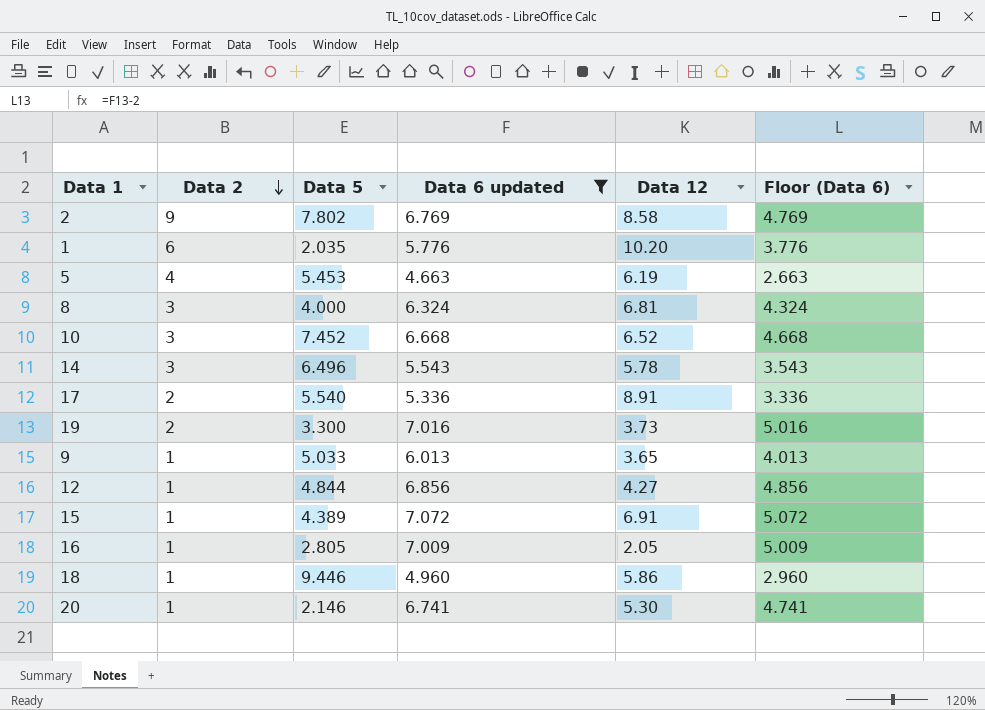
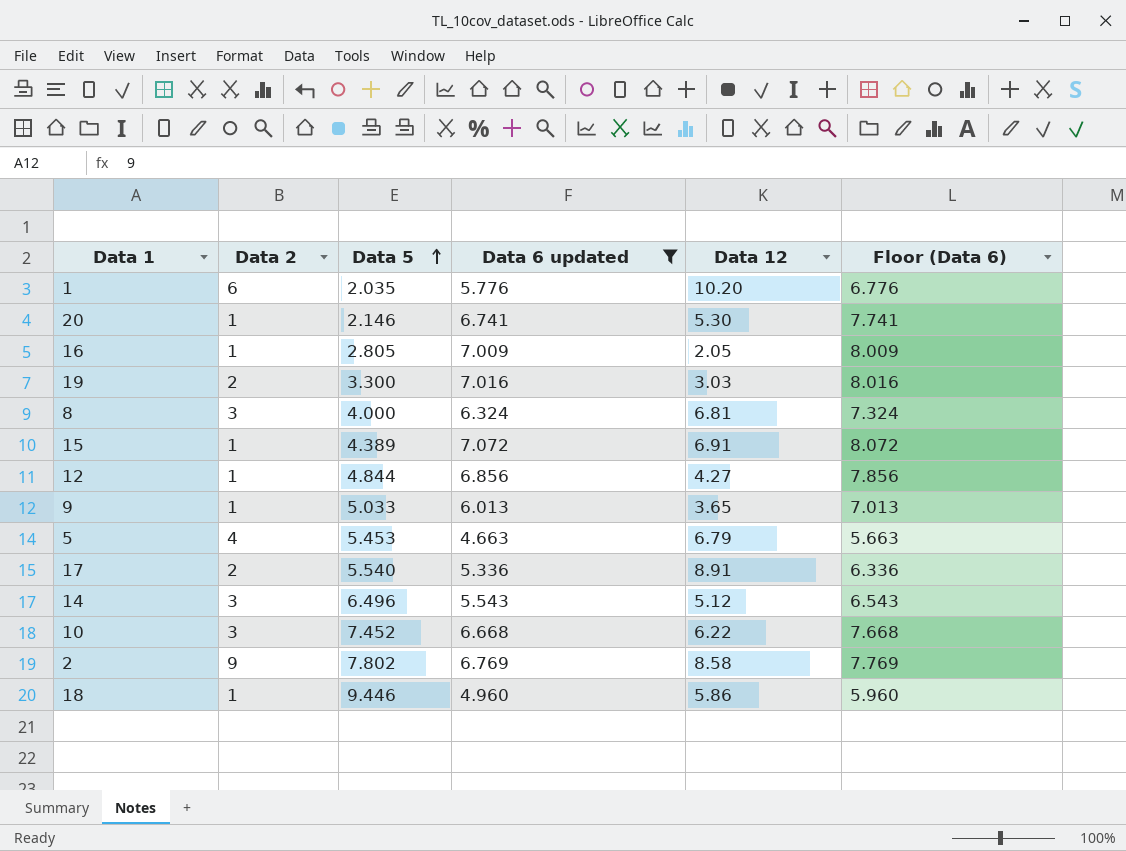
row order: Data 2 descending -> Data 5 ascending
column Floor (Data 6) | formula: [Data 6 updated] - 2 -> [Data 6 updated] + 1
19 | Data 12: 3.73 -> 3.03
5 | Data 12: 6.19 -> 6.79
14 | Data 12: 5.78 -> 5.12
10 | Data 12: 6.52 -> 6.22

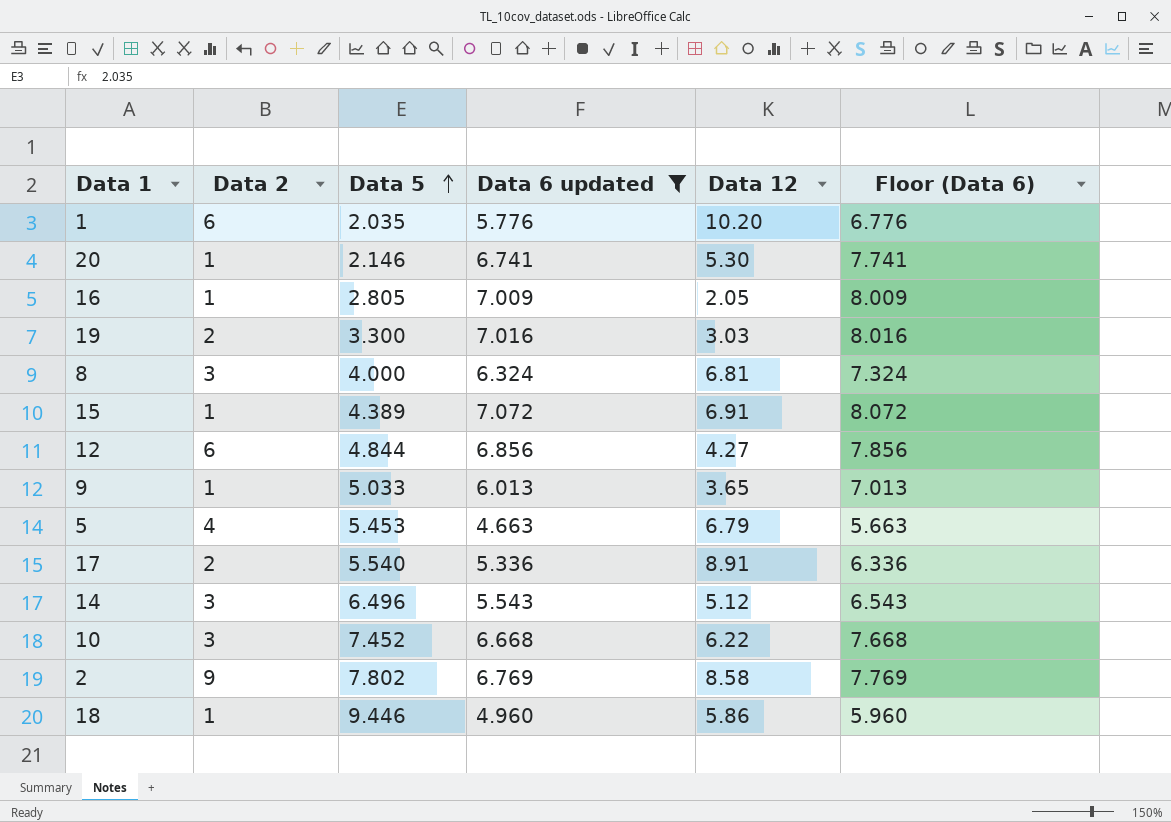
12 | Data 2: 1 -> 6

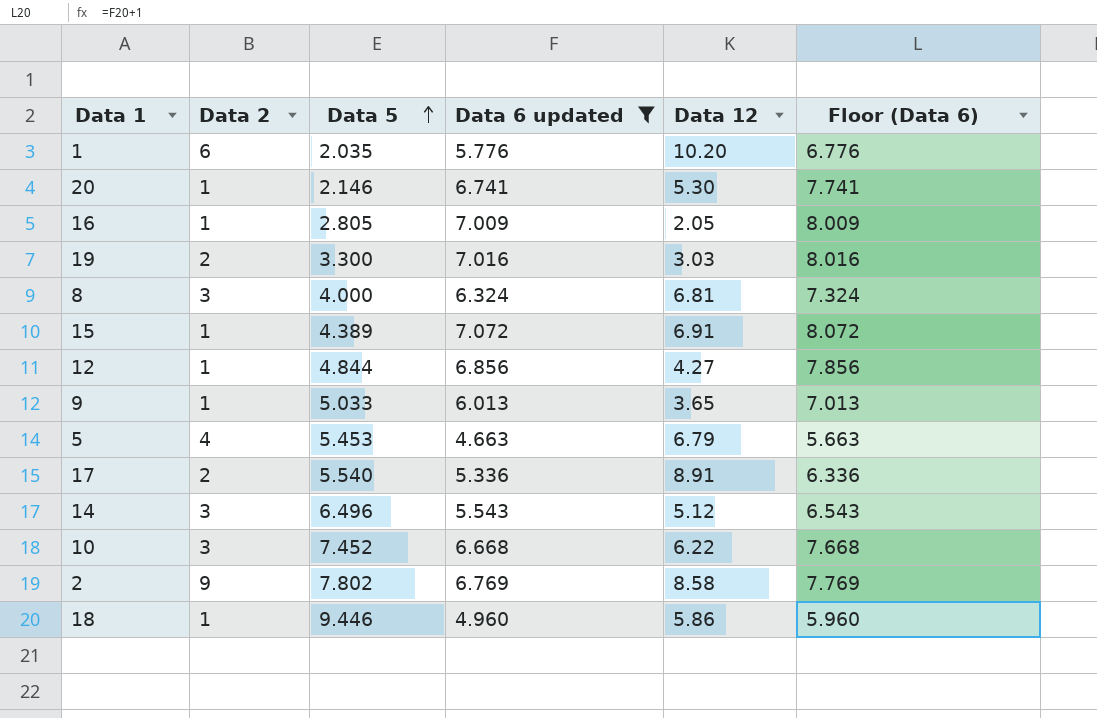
12 | Data 2: 6 -> 1

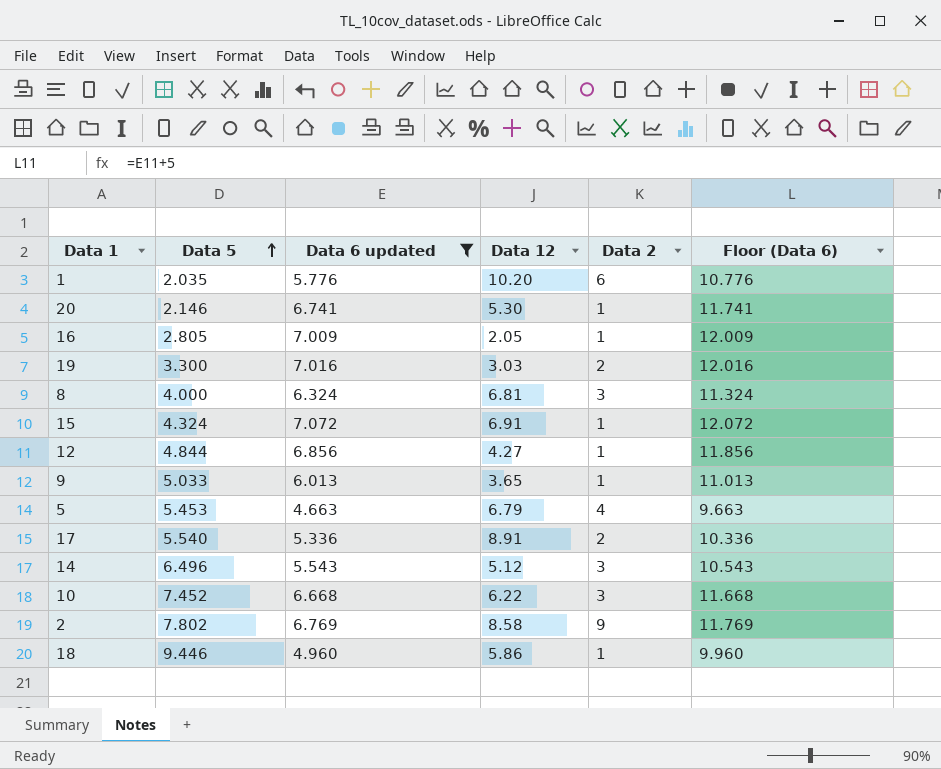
column Data 2 | position: 2 -> 5
column Floor (Data 6) | formula: [Data 6 updated] + 1 -> [Data 6 updated] + 5
15 | Data 5: 4.389 -> 4.324

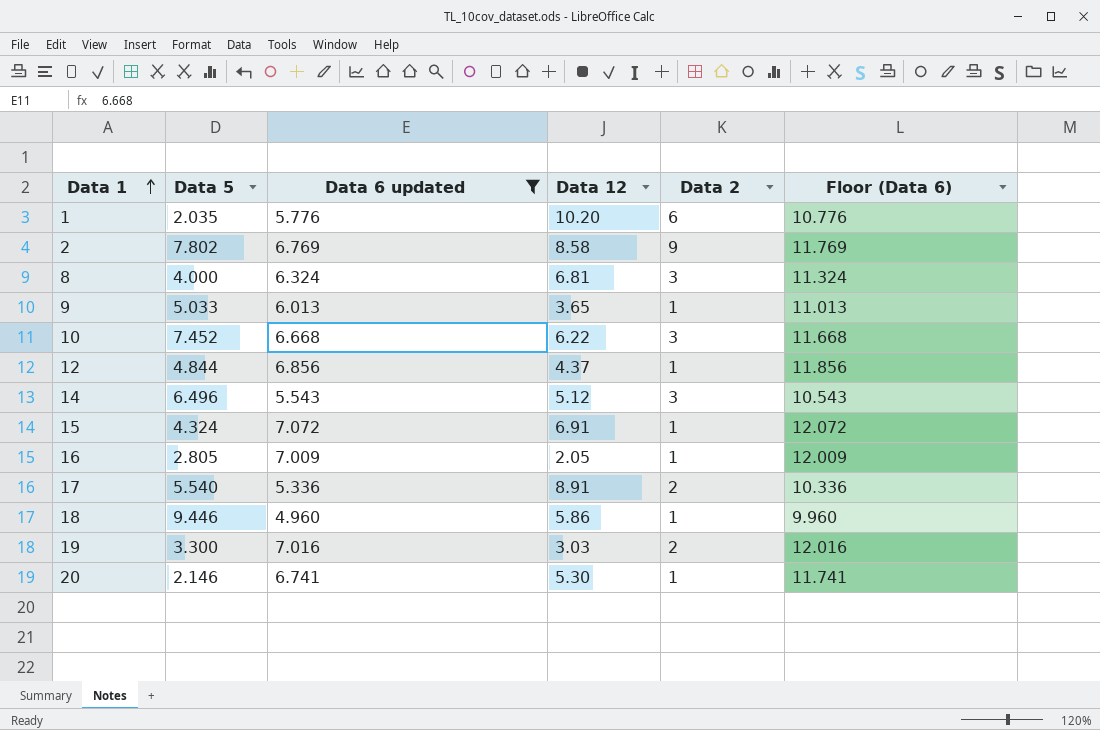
row order: Data 5 ascending -> Data 1 ascending
row 5: 5.453 | 4.663 | 6.79 | 4 | 9.663 -> none
12 | Data 12: 4.27 -> 4.37

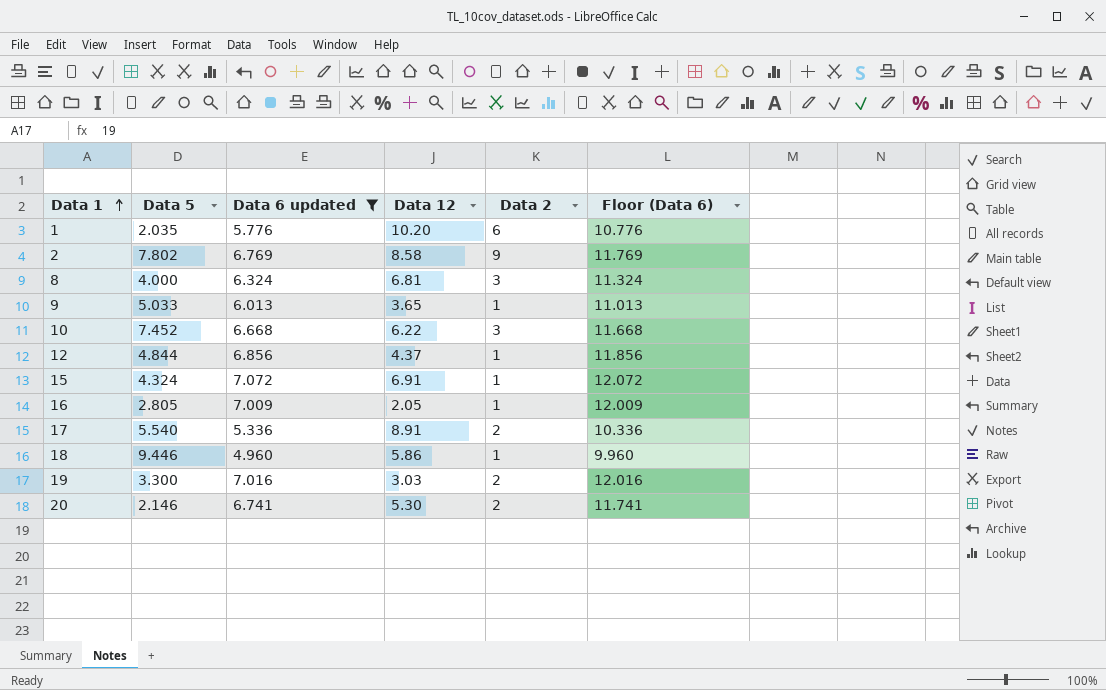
row 14: 6.496 | 5.543 | 5.12 | 3 | 10.543 -> none
20 | Data 2: 1 -> 2

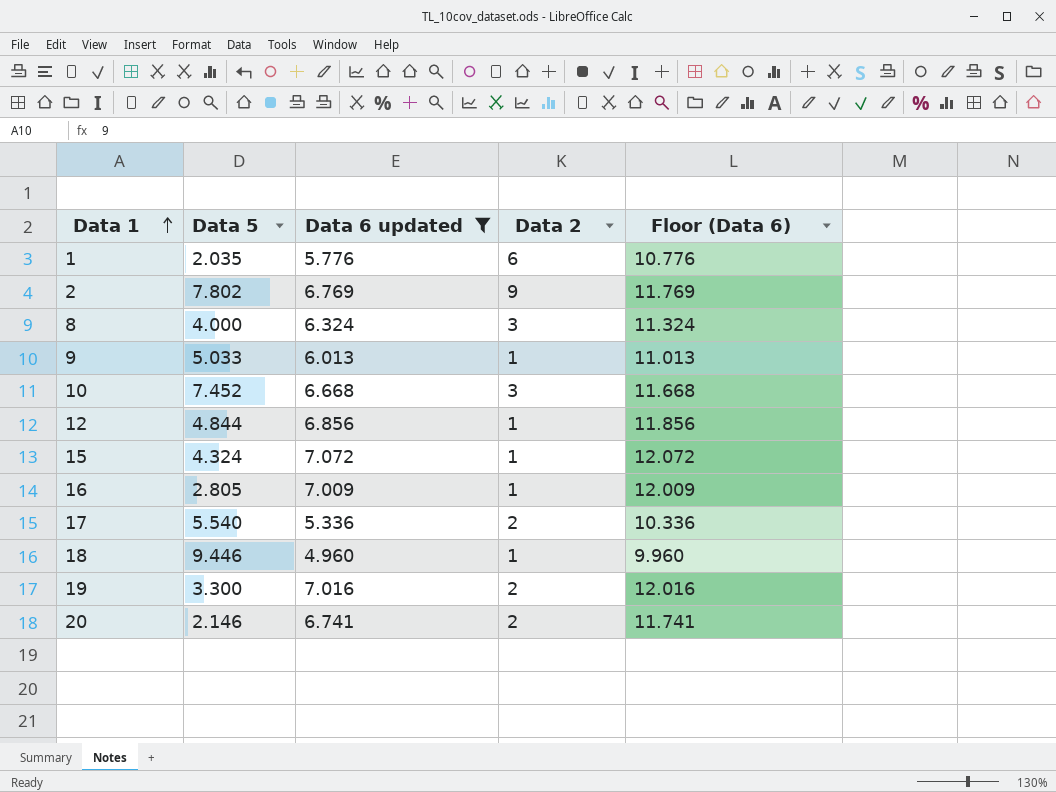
column Data 12 | position: 4 -> none

